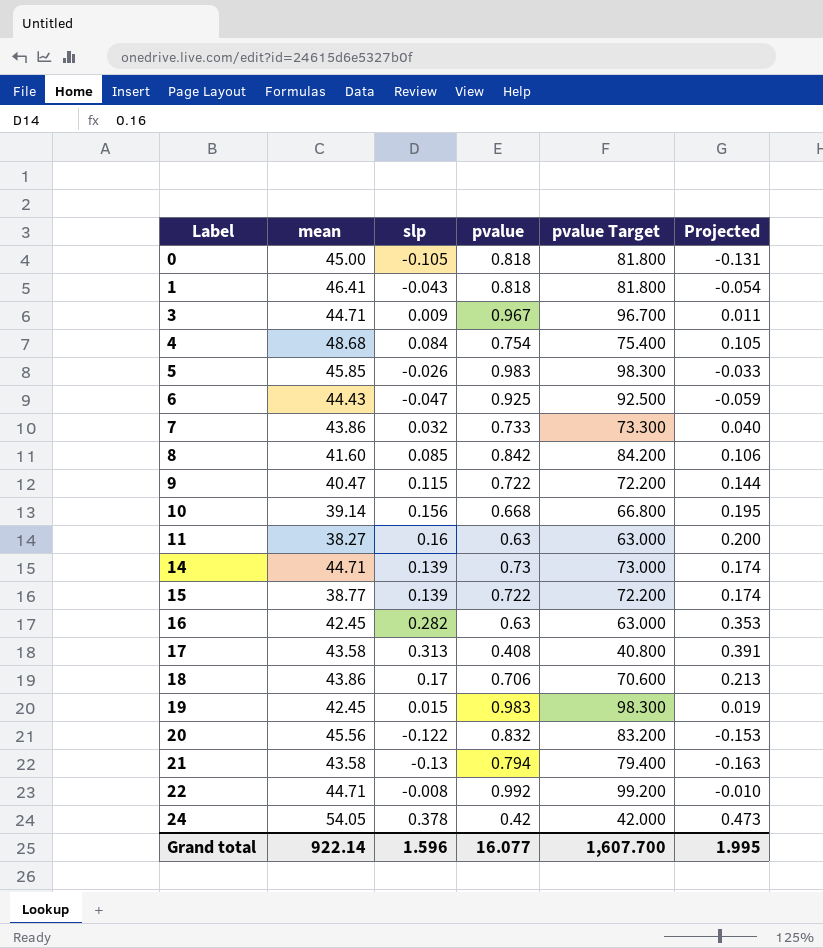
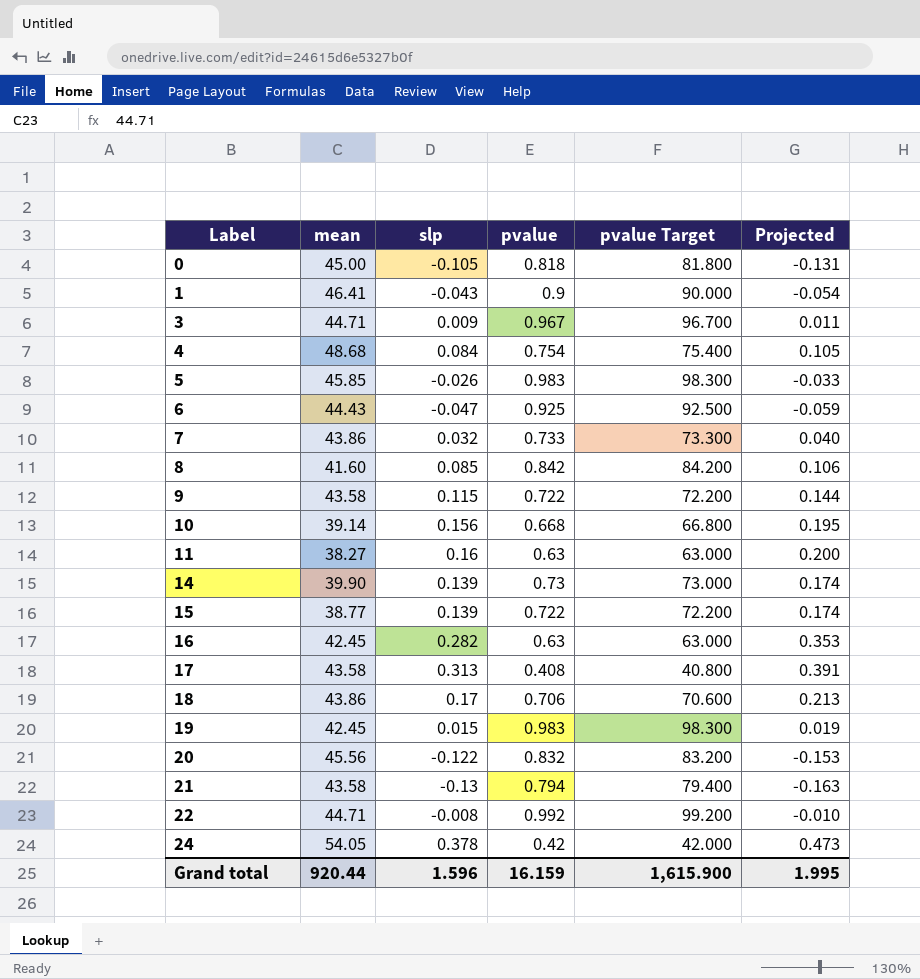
1 | pvalue: 0.818 -> 0.9
1 | pvalue Target: 81.800 -> 90.000
9 | mean: 40.47 -> 43.58
14 | mean: 44.71 -> 39.90
Grand total | mean: 922.14 -> 920.44
Grand total | pvalue: 16.077 -> 16.159
Grand total | pvalue Target: 1,607.700 -> 1,615.900

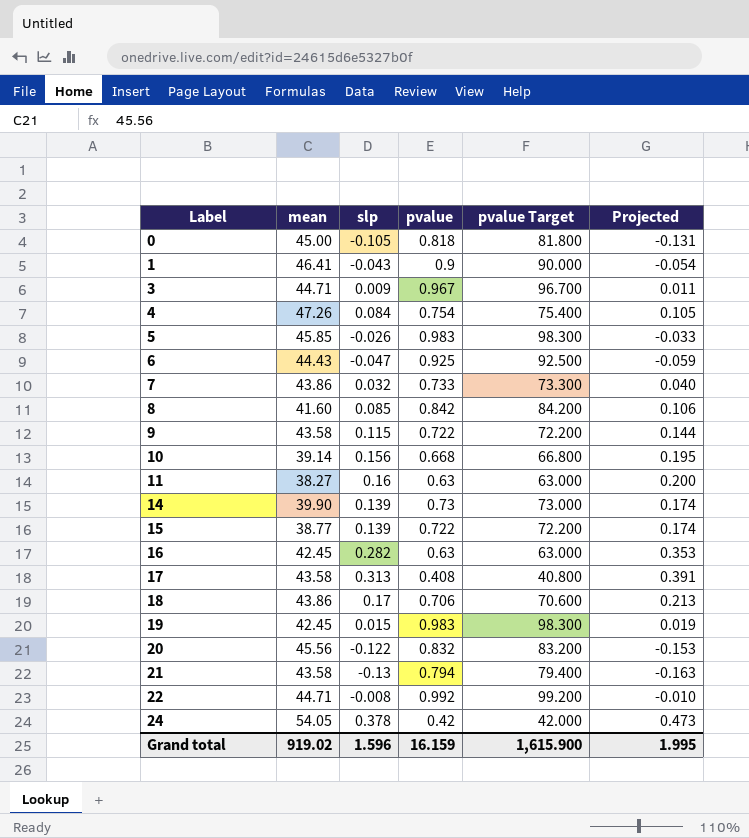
4 | mean: 48.68 -> 47.26
Grand total | mean: 920.44 -> 919.02

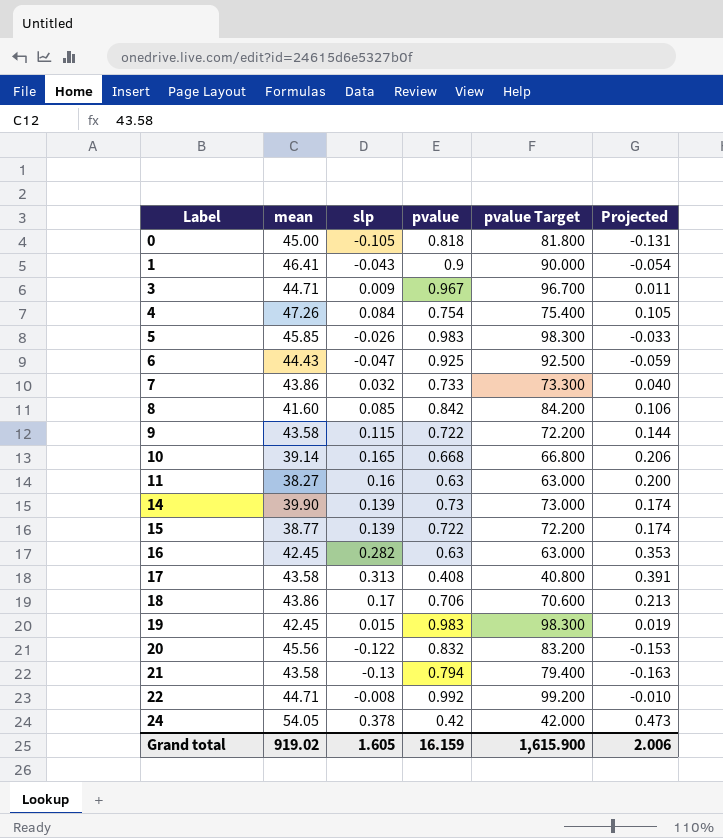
10 | slp: 0.156 -> 0.165
10 | Projected: 0.195 -> 0.206
Grand total | slp: 1.596 -> 1.605
Grand total | Projected: 1.995 -> 2.006

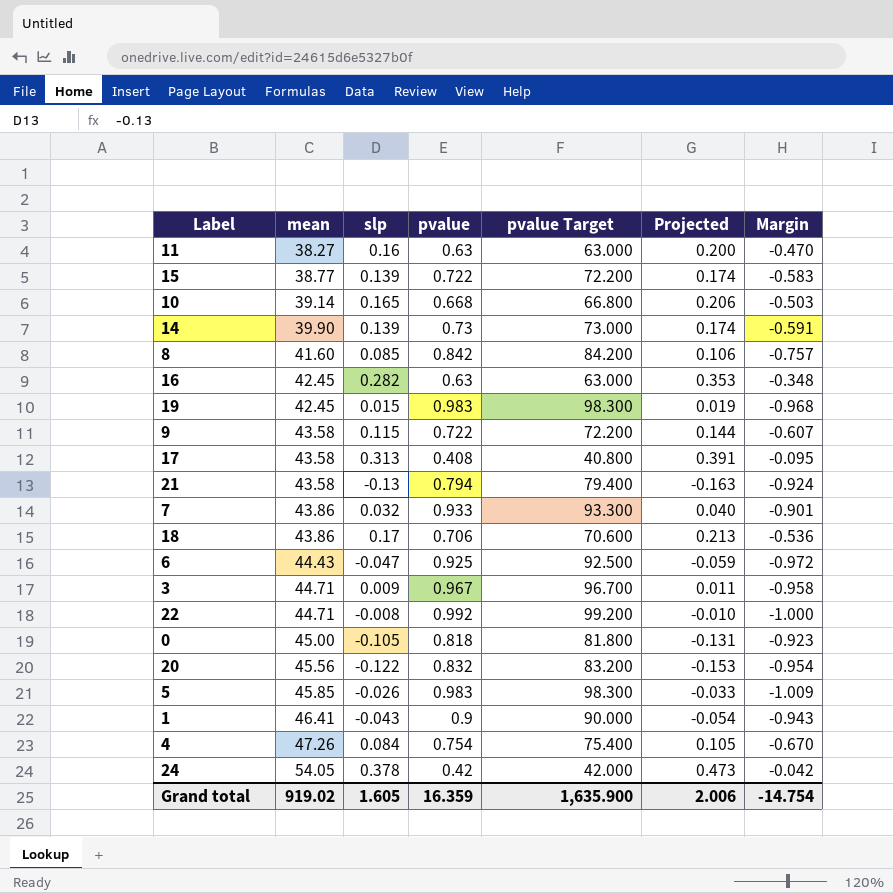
row order: Label ascending -> mean ascending
column Margin | formula: none -> [slp] - [pvalue]
7 | pvalue: 0.733 -> 0.933
7 | pvalue Target: 73.300 -> 93.300
Grand total | pvalue: 16.159 -> 16.359
Grand total | pvalue Target: 1,615.900 -> 1,635.900

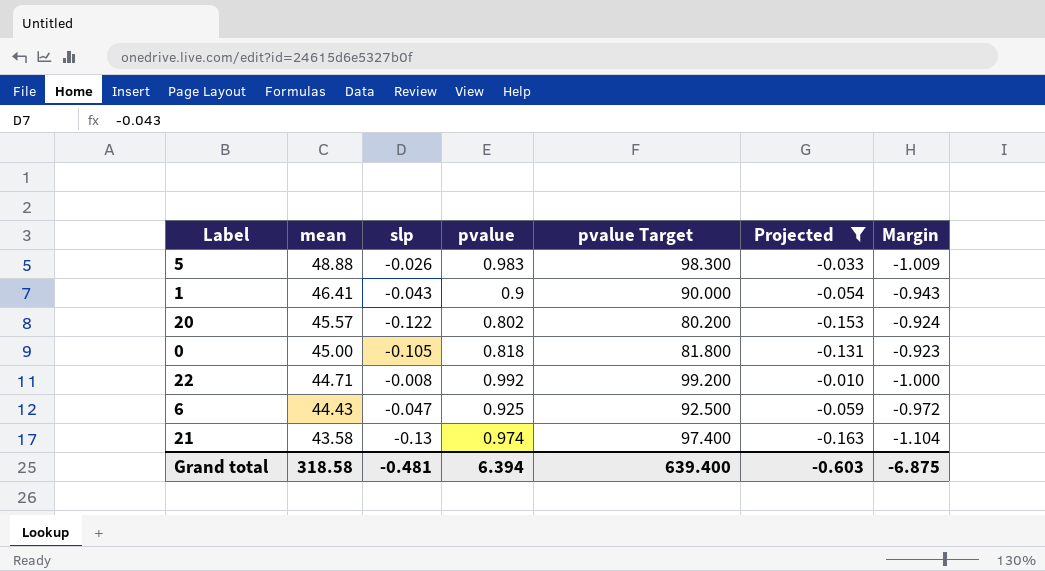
filter: none -> Projected <= -0.010
row order: mean ascending -> mean descending
5 | mean: 45.85 -> 48.88
20 | mean: 45.56 -> 45.57
20 | pvalue: 0.832 -> 0.802
20 | pvalue Target: 83.200 -> 80.200
20 | Margin: -0.954 -> -0.924
21 | pvalue: 0.794 -> 0.974
21 | pvalue Target: 79.400 -> 97.400
21 | Margin: -0.924 -> -1.104
Grand total | mean: 919.02 -> 318.58
Grand total | slp: 1.605 -> -0.481
Grand total | pvalue: 16.359 -> 6.394
Grand total | pvalue Target: 1,635.900 -> 639.400
Grand total | Projected: 2.006 -> -0.603
Grand total | Margin: -14.754 -> -6.875

